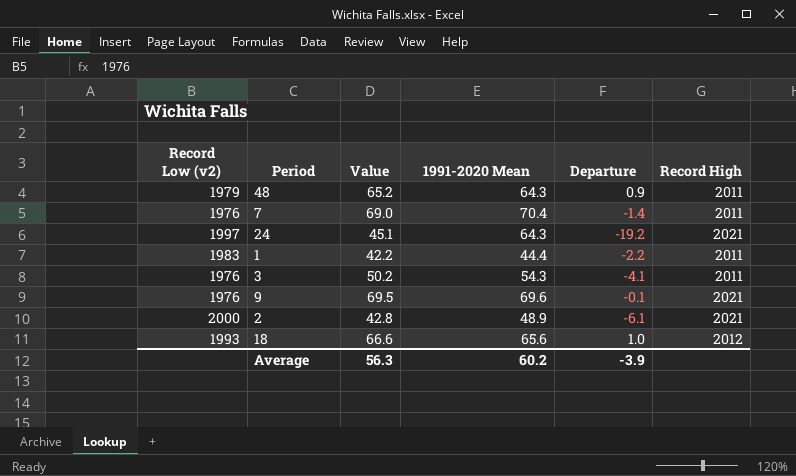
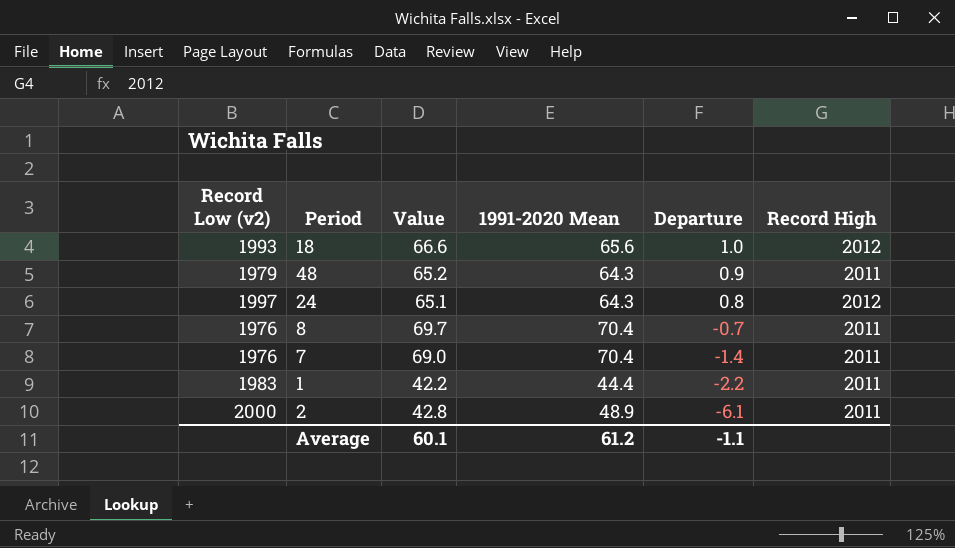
row order: none -> Departure descending
row 3: 1976 | 50.2 | 54.3 | -4.1 | 2011 -> none
row 9: 1976 | 69.5 | 69.6 | -0.1 | 2021 -> none
24 | Value: 45.1 -> 65.1
24 | Departure: -19.2 -> 0.8
24 | Record High: 2021 -> 2012
row 8: none -> 1976 | 69.7 | 70.4 | -0.7 | 2011
2 | Record High: 2021 -> 2011
Average | Value: 56.3 -> 60.1
Average | 1991-2020 Mean: 60.2 -> 61.2
Average | Departure: -3.9 -> -1.1

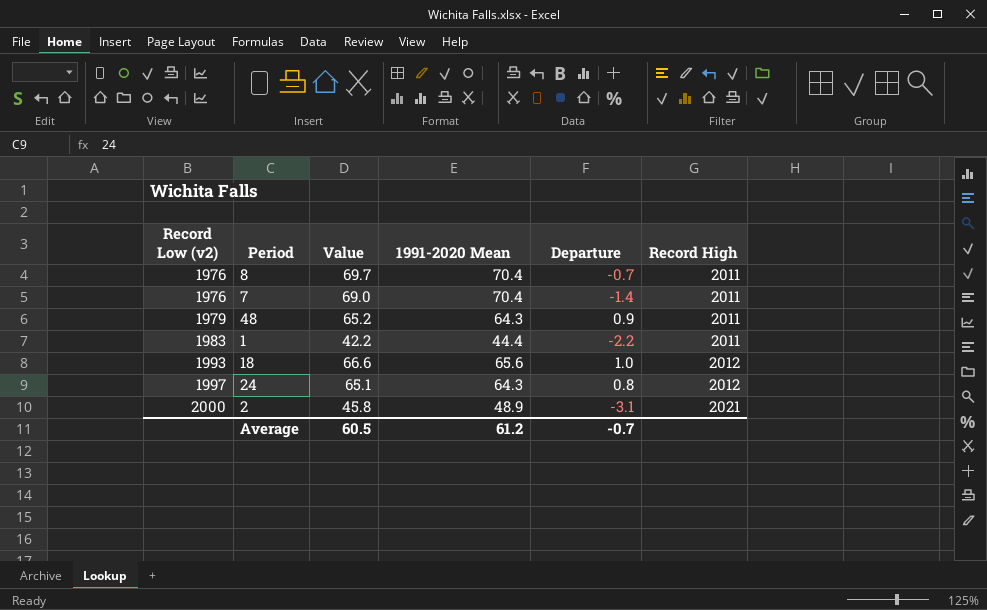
row order: Departure descending -> Record Low (v2) ascending
2 | Value: 42.8 -> 45.8
2 | Departure: -6.1 -> -3.1
2 | Record High: 2011 -> 2021
Average | Value: 60.1 -> 60.5
Average | Departure: -1.1 -> -0.7

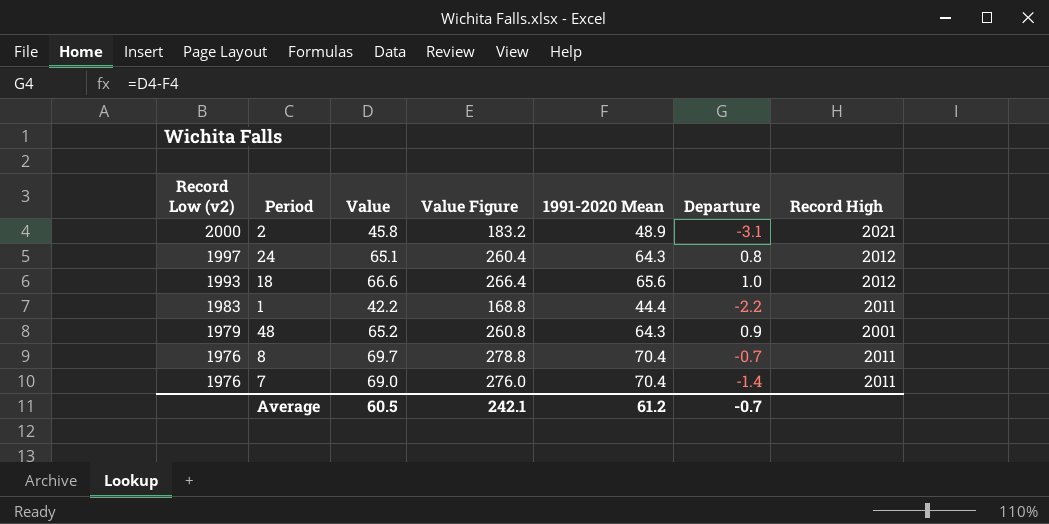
row order: Record Low (v2) ascending -> Record Low (v2) descending
column Value Figure | formula: none -> [Value] * 4
48 | Record High: 2011 -> 2001

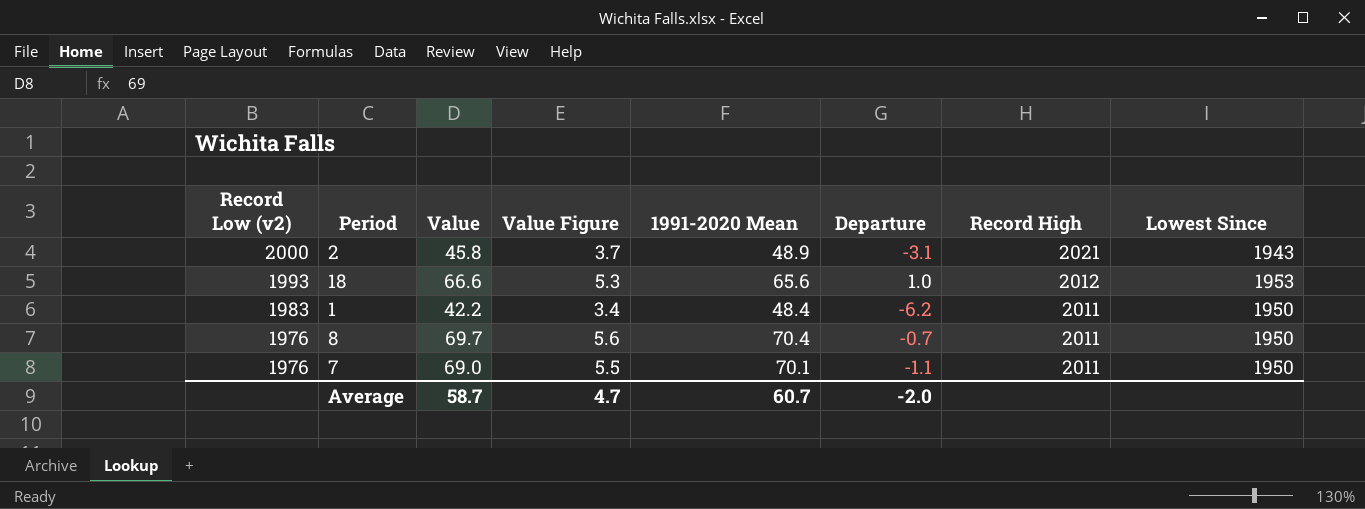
column Value Figure | formula: [Value] * 4 -> [Value] * 0.08
column Lowest Since | position: none -> 8
row 24: 1997 | 65.1 | 260.4 | 64.3 | 0.8 | 2012 -> none
row 48: 1979 | 65.2 | 260.8 | 64.3 | 0.9 | 2001 -> none
1 | 1991-2020 Mean: 44.4 -> 48.4
1 | Departure: -2.2 -> -6.2
7 | 1991-2020 Mean: 70.4 -> 70.1
7 | Departure: -1.4 -> -1.1
Average | Value: 60.5 -> 58.7
Average | Value Figure: 242.1 -> 4.7
Average | 1991-2020 Mean: 61.2 -> 60.7
Average | Departure: -0.7 -> -2.0

